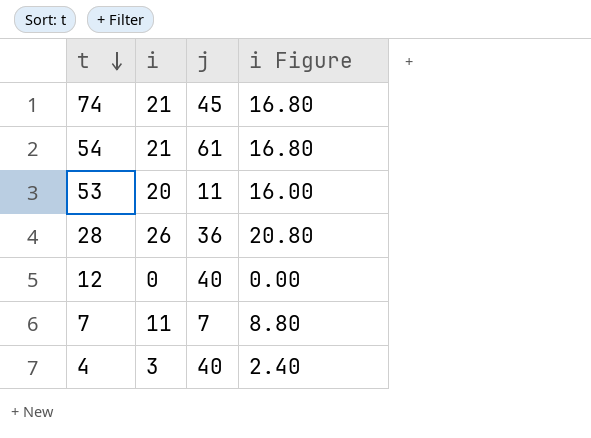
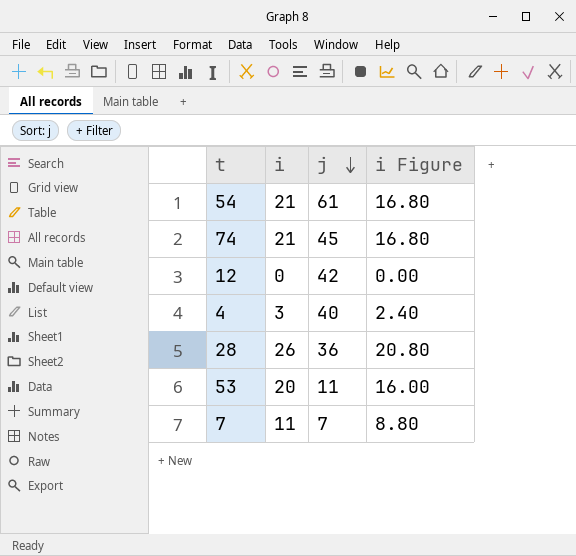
row order: t descending -> j descending
12 | j: 40 -> 42

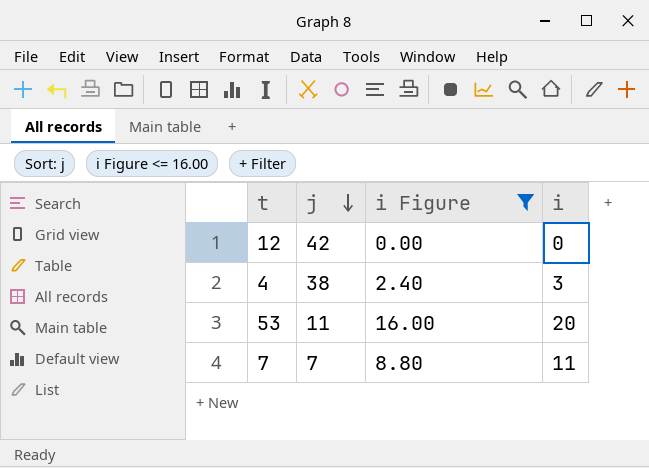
filter: none -> i Figure <= 16.00
column i | position: 2 -> 4
4 | j: 40 -> 38

